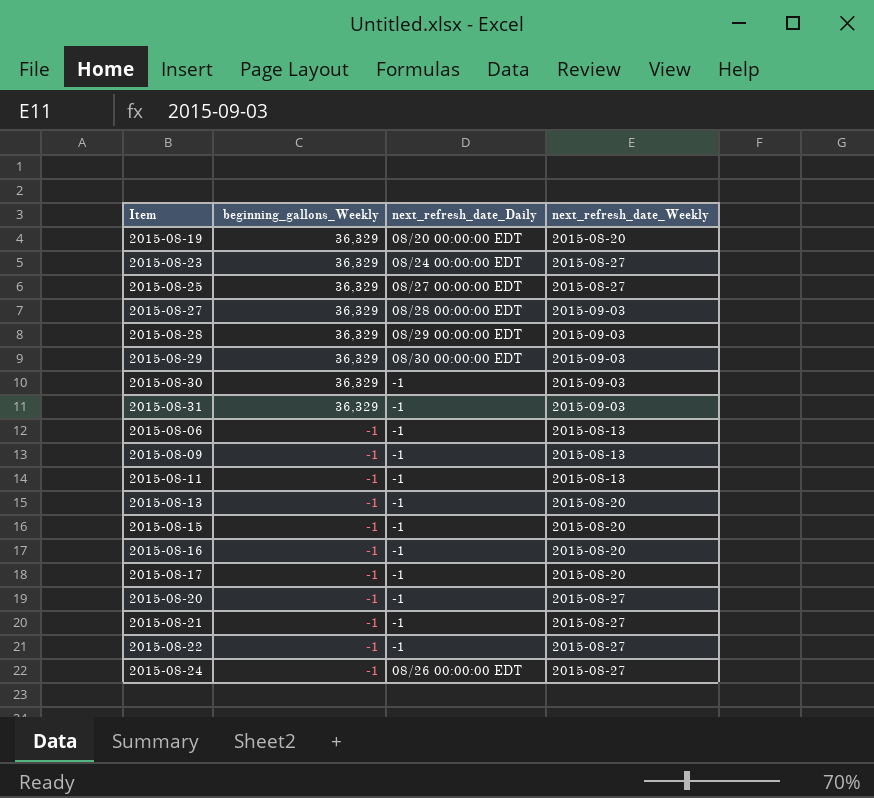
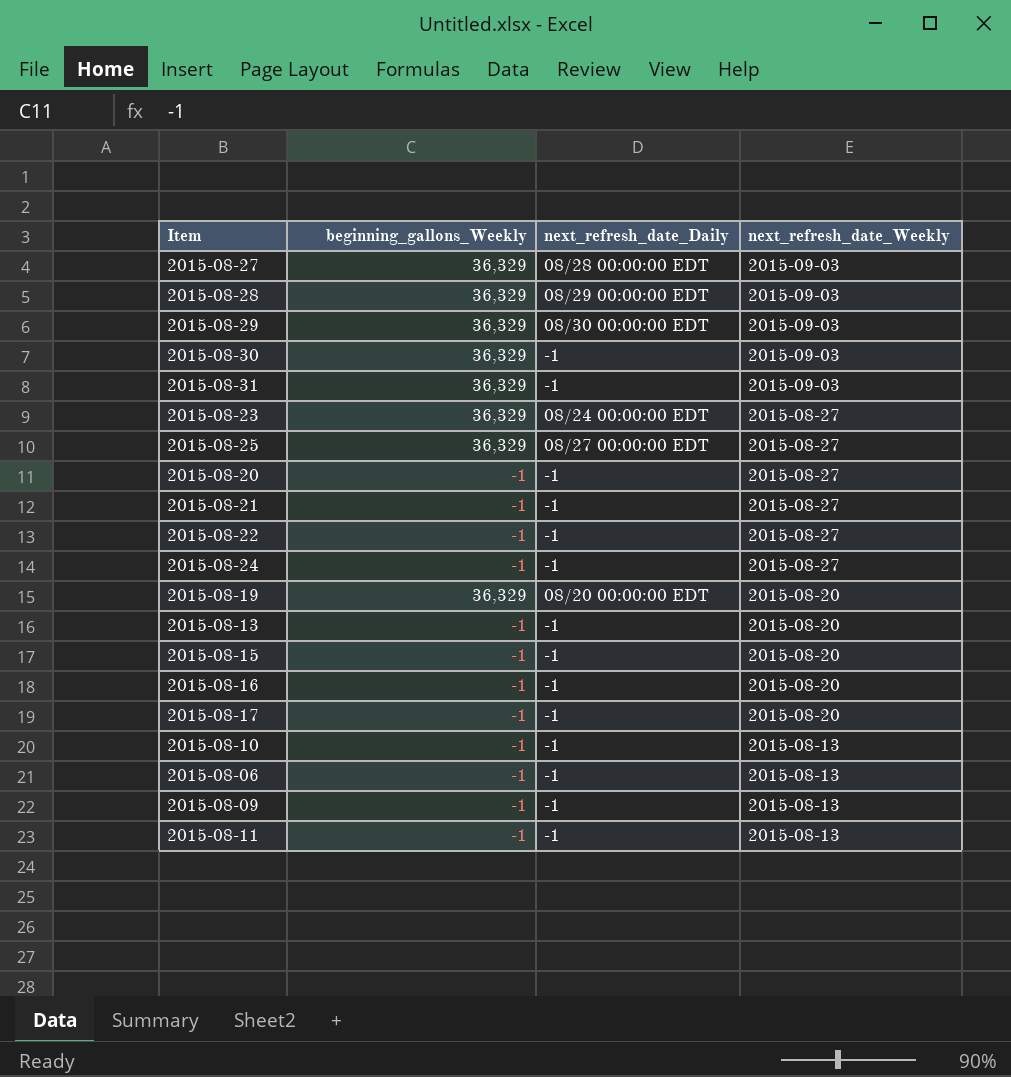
row order: beginning_gallons_Weekly descending -> next_refresh_date_Weekly descending
2015-08-24 | next_refresh_date_Daily: 08/26 00:00:00 EDT -> -1
row 2015-08-10: none -> -1 | -1 | 2015-08-13

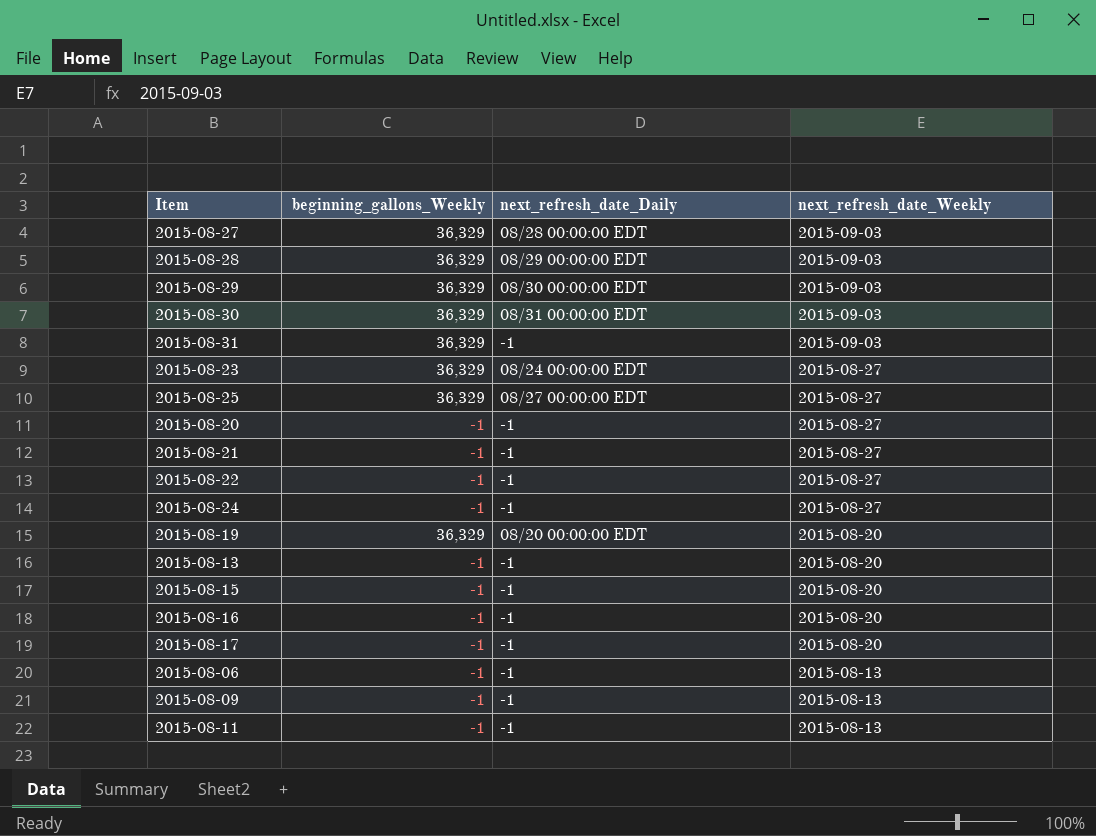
row 2015-08-10: -1 | -1 | 2015-08-13 -> none
2015-08-30 | next_refresh_date_Daily: -1 -> 08/31 00:00:00 EDT

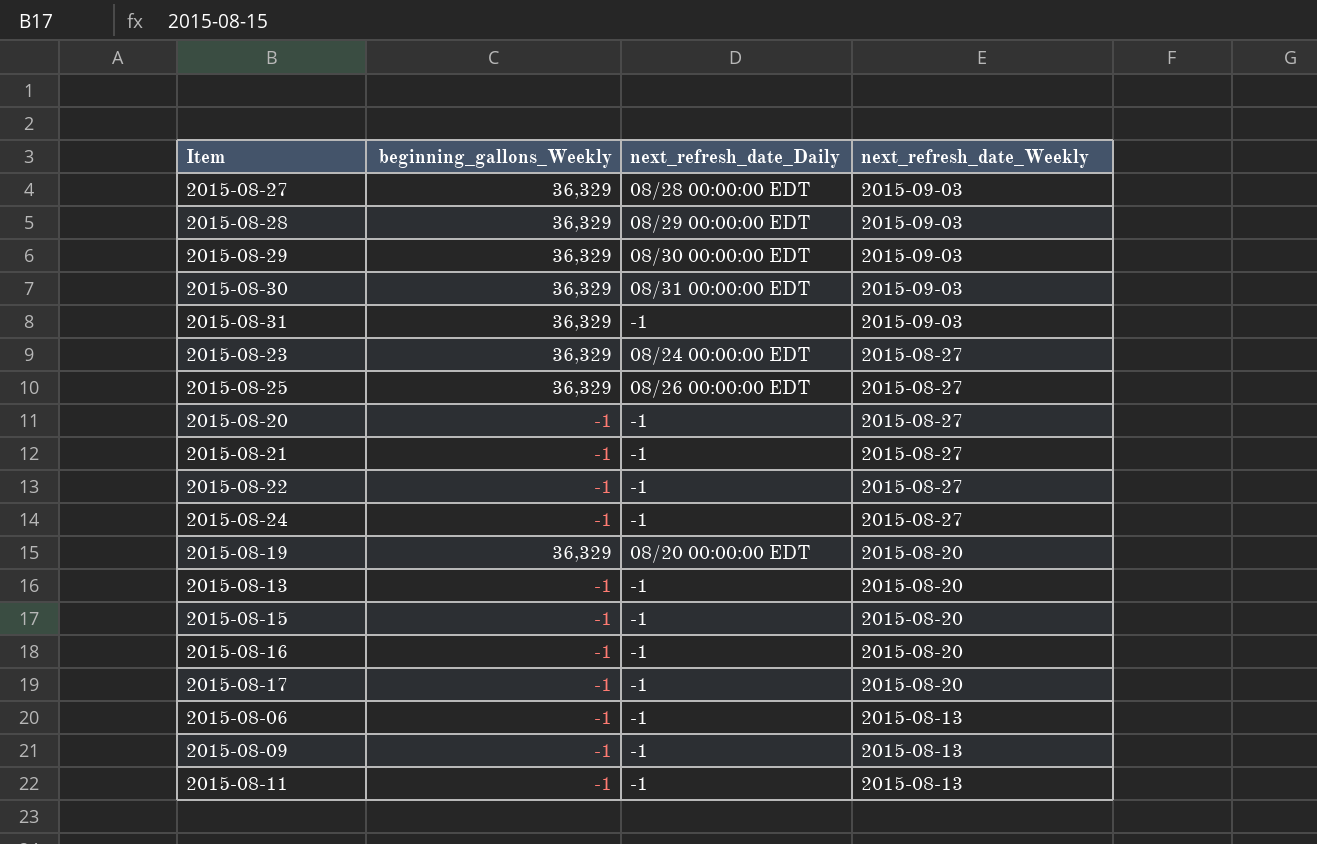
2015-08-25 | next_refresh_date_Daily: 08/27 00:00:00 EDT -> 08/26 00:00:00 EDT

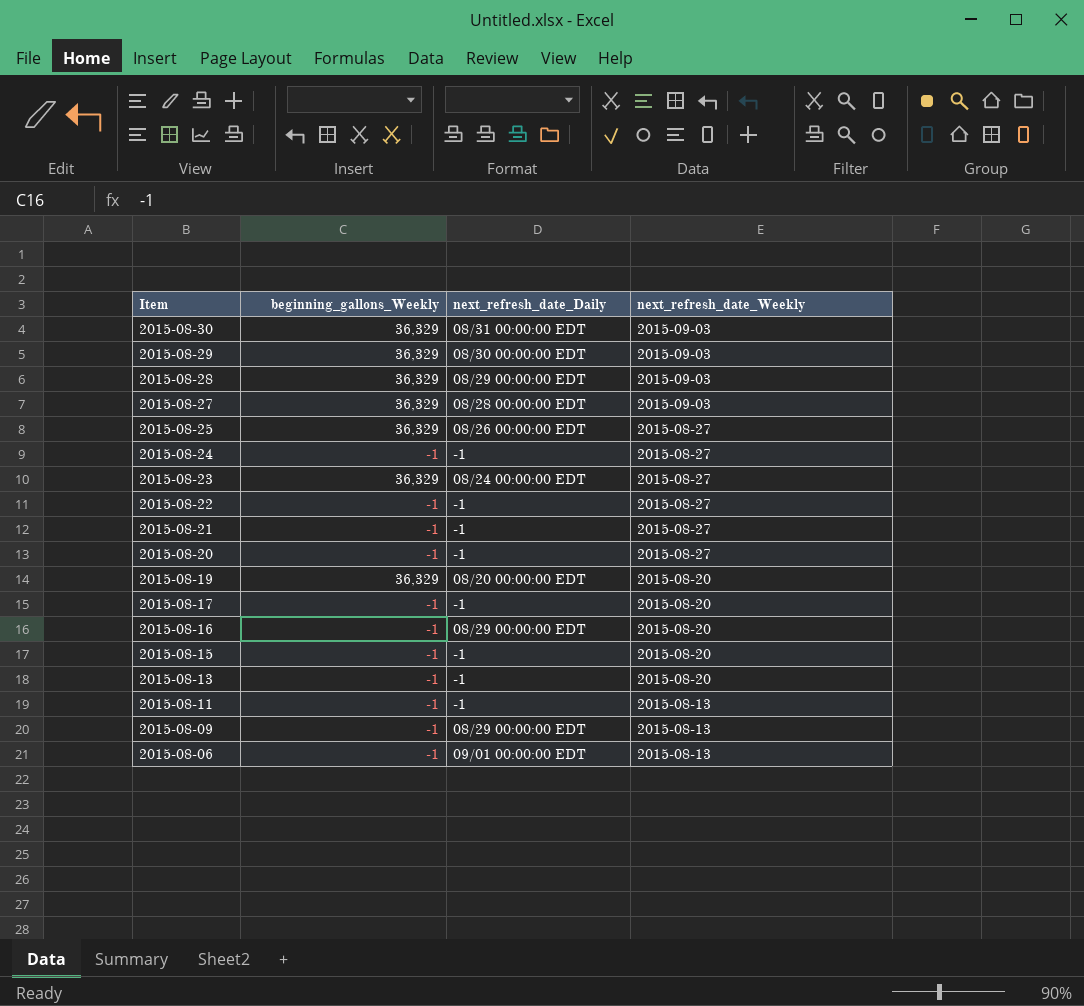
row order: next_refresh_date_Weekly descending -> Item descending
row 2015-08-31: 36,329 | -1 | 2015-09-03 -> none
2015-08-16 | next_refresh_date_Daily: -1 -> 08/29 00:00:00 EDT
2015-08-09 | next_refresh_date_Daily: -1 -> 08/29 00:00:00 EDT
2015-08-06 | next_refresh_date_Daily: -1 -> 09/01 00:00:00 EDT

